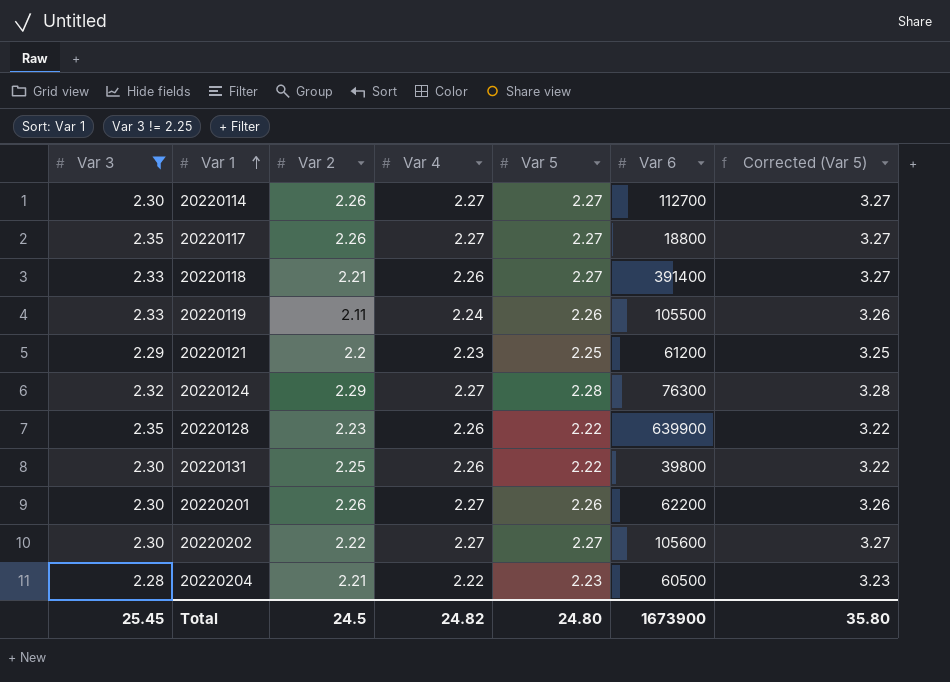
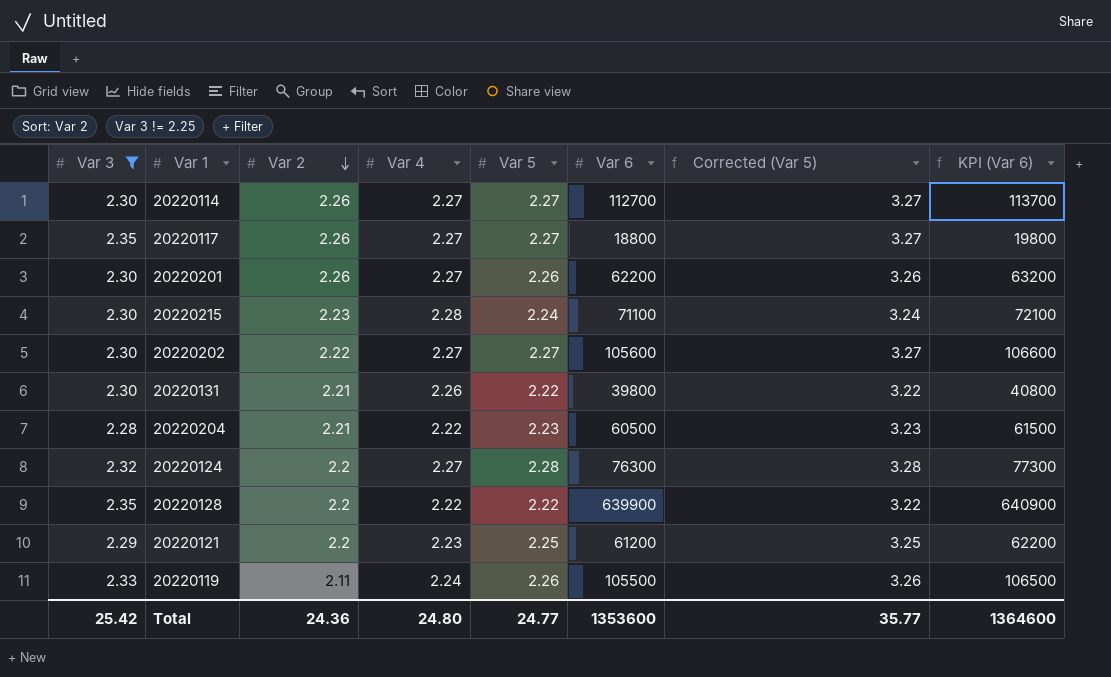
row order: Var 1 ascending -> Var 2 descending
column KPI (Var 6) | formula: none -> [Var 6] + 1000
row 20220118: 2.33 | 2.21 | 2.26 | 2.27 | 391400 | 3.27 -> none
row 20220215: none -> 2.30 | 2.23 | 2.28 | 2.24 | 71100 | 3.24 | 72100
20220131 | Var 2: 2.25 -> 2.21
20220124 | Var 2: 2.29 -> 2.2
20220128 | Var 2: 2.23 -> 2.2
20220128 | Var 4: 2.26 -> 2.22
Total | Var 3: 25.45 -> 25.42
Total | Var 2: 24.5 -> 24.36
Total | Var 4: 24.82 -> 24.80
Total | Var 5: 24.80 -> 24.77
Total | Var 6: 1673900 -> 1353600
Total | Corrected (Var 5): 35.80 -> 35.77

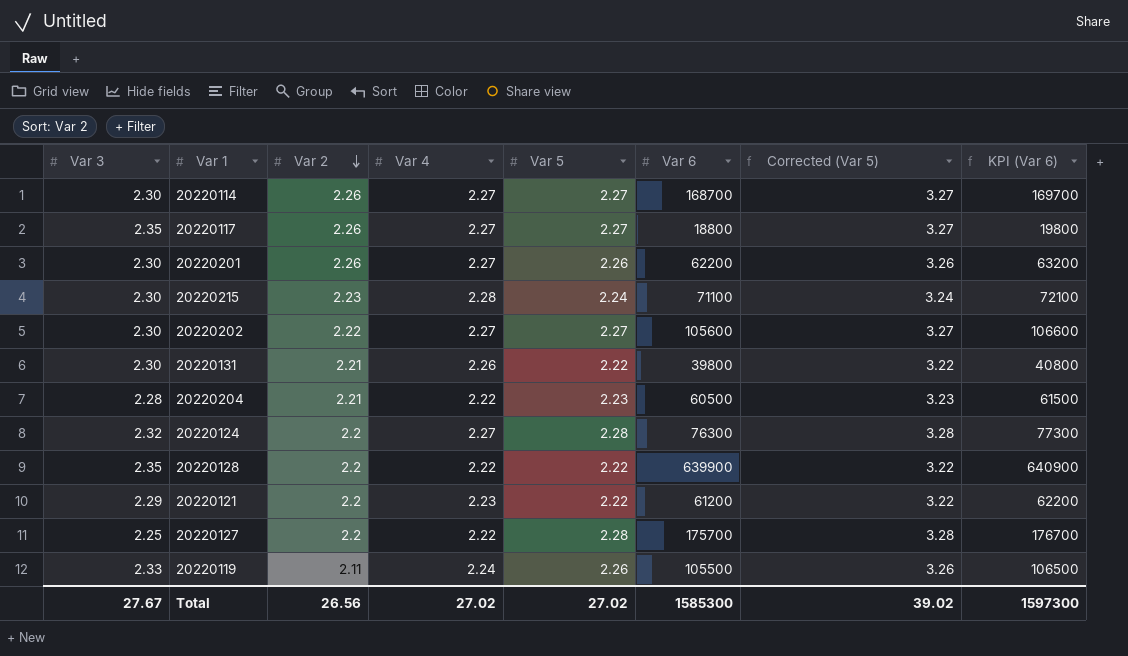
filter: Var 3 != 2.25 -> none
20220114 | Var 6: 112700 -> 168700
20220114 | KPI (Var 6): 113700 -> 169700
20220121 | Var 5: 2.25 -> 2.22
20220121 | Corrected (Var 5): 3.25 -> 3.22
Total | Var 3: 25.42 -> 27.67
Total | Var 2: 24.36 -> 26.56
Total | Var 4: 24.80 -> 27.02
Total | Var 5: 24.77 -> 27.02
Total | Var 6: 1353600 -> 1585300
Total | Corrected (Var 5): 35.77 -> 39.02
Total | KPI (Var 6): 1364600 -> 1597300

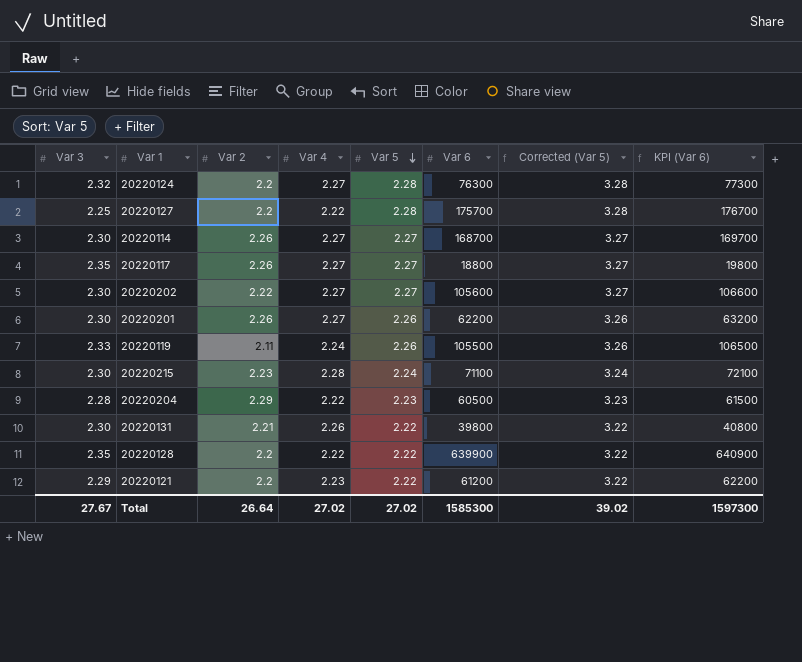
row order: Var 2 descending -> Var 5 descending
20220204 | Var 2: 2.21 -> 2.29
Total | Var 2: 26.56 -> 26.64

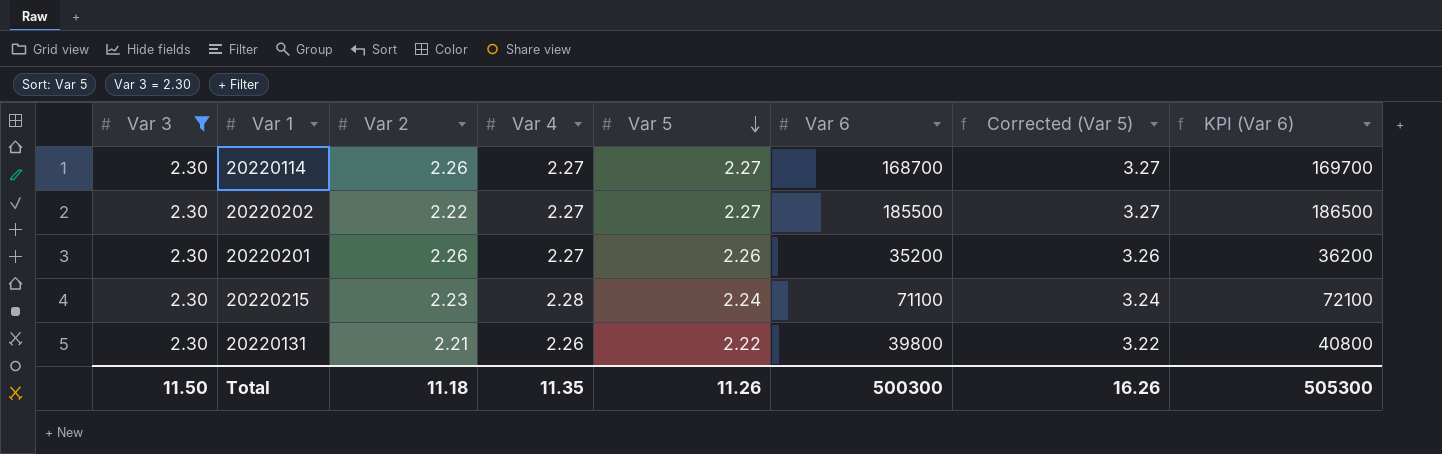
filter: none -> Var 3 = 2.30
20220202 | Var 6: 105600 -> 185500
20220202 | KPI (Var 6): 106600 -> 186500
20220201 | Var 6: 62200 -> 35200
20220201 | KPI (Var 6): 63200 -> 36200
Total | Var 3: 27.67 -> 11.50
Total | Var 2: 26.64 -> 11.18
Total | Var 4: 27.02 -> 11.35
Total | Var 5: 27.02 -> 11.26
Total | Var 6: 1585300 -> 500300
Total | Corrected (Var 5): 39.02 -> 16.26
Total | KPI (Var 6): 1597300 -> 505300

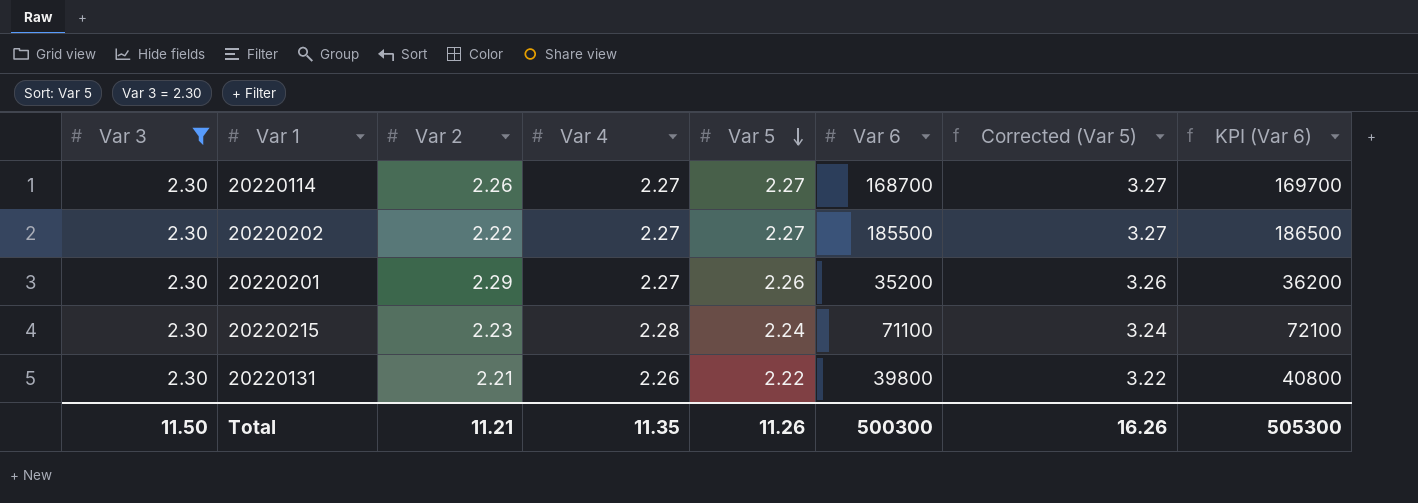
20220201 | Var 2: 2.26 -> 2.29
Total | Var 2: 11.18 -> 11.21

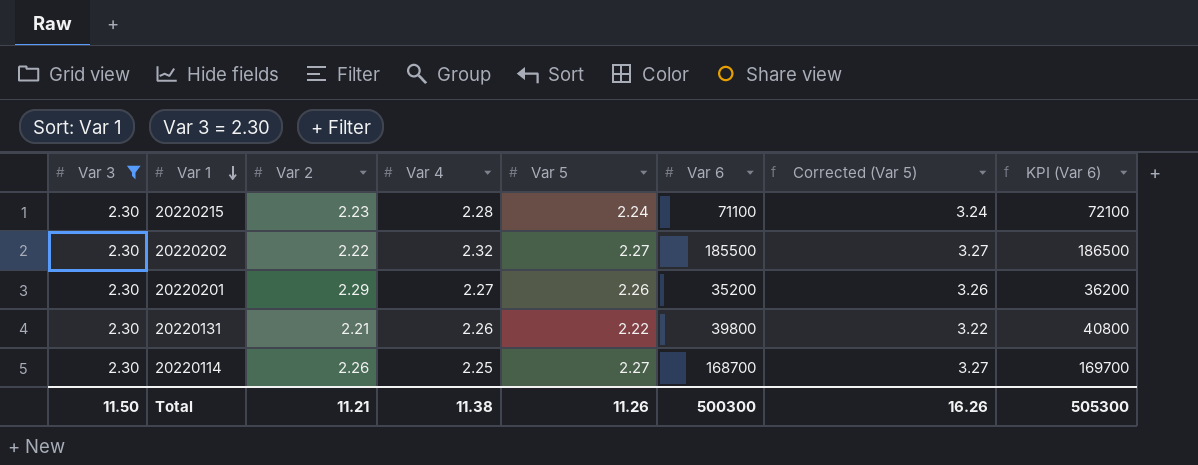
row order: Var 5 descending -> Var 1 descending
20220202 | Var 4: 2.27 -> 2.32
20220114 | Var 4: 2.27 -> 2.25
Total | Var 4: 11.35 -> 11.38

